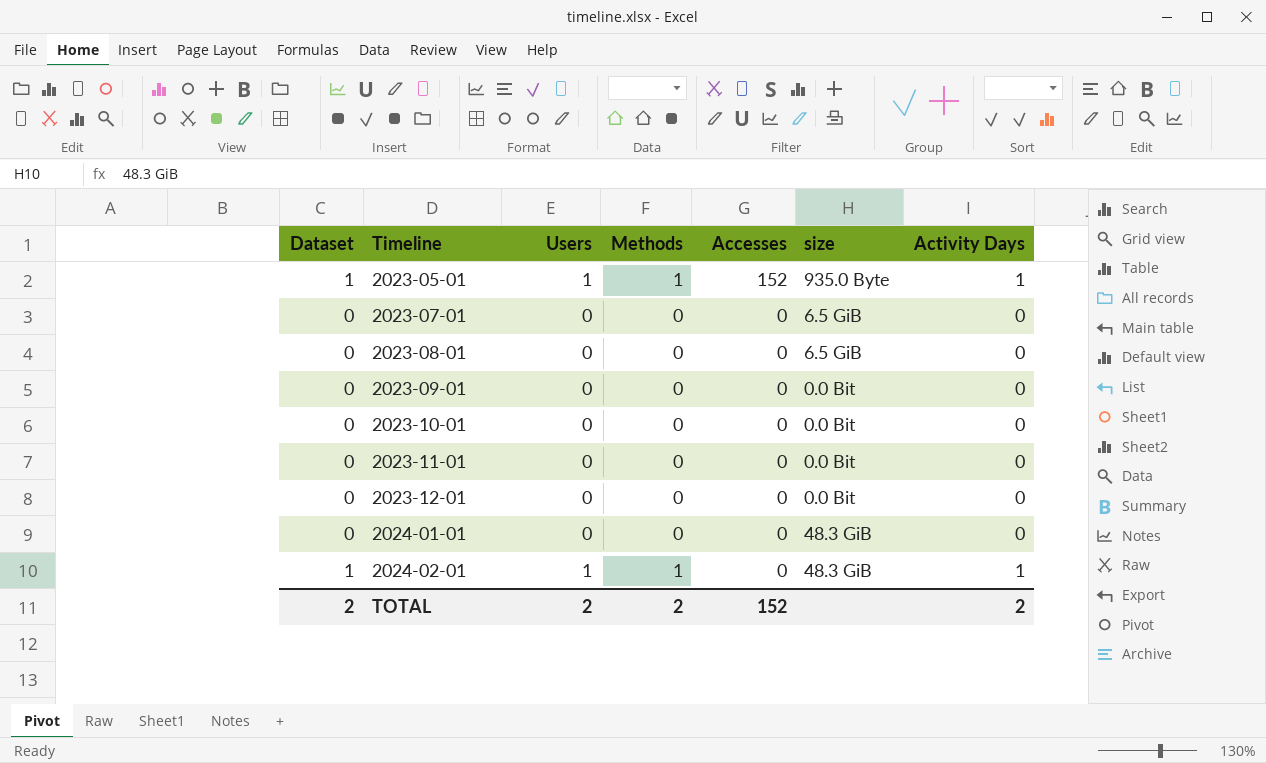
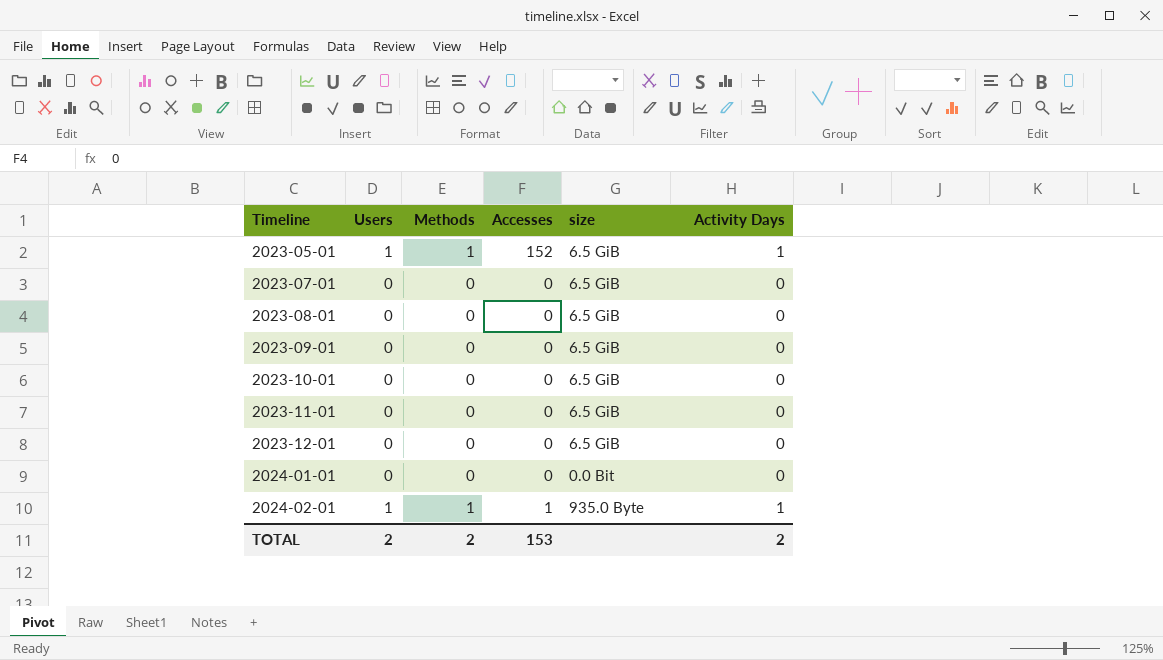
column Dataset | position: 1 -> none
2023-05-01 | size: 935.0 Byte -> 6.5 GiB
2023-09-01 | size: 0.0 Bit -> 6.5 GiB
2023-10-01 | size: 0.0 Bit -> 6.5 GiB
2023-11-01 | size: 0.0 Bit -> 6.5 GiB
2023-12-01 | size: 0.0 Bit -> 6.5 GiB
2024-01-01 | size: 48.3 GiB -> 0.0 Bit
2024-02-01 | Accesses: 0 -> 1
2024-02-01 | size: 48.3 GiB -> 935.0 Byte
TOTAL | Accesses: 152 -> 153

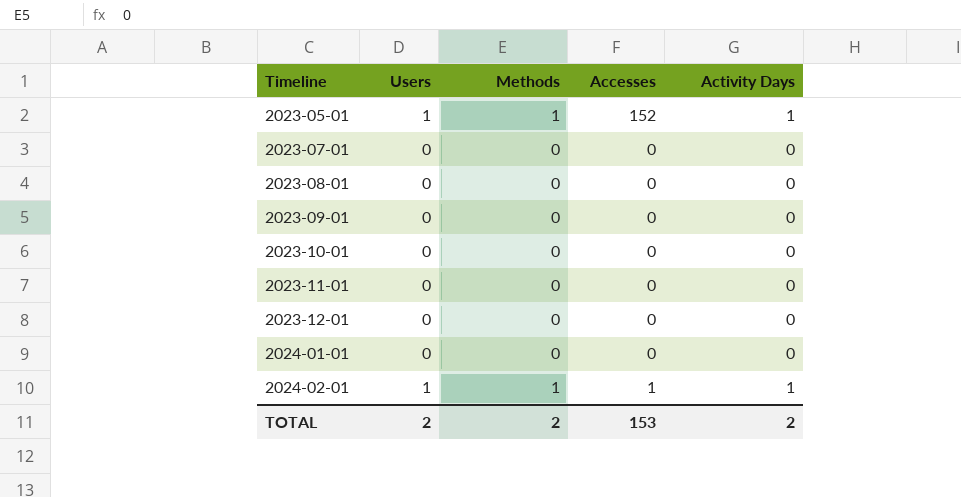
column size | position: 5 -> none

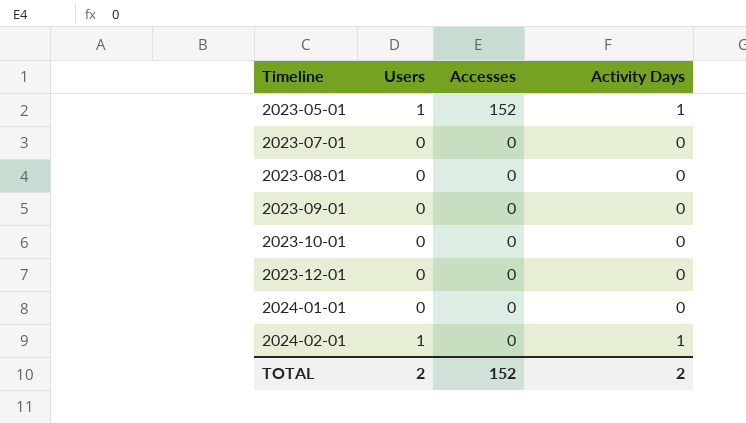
column Methods | position: 3 -> none
row 2023-11-01: 0 | 0 | 0 | 0 -> none
2024-02-01 | Accesses: 1 -> 0
TOTAL | Accesses: 153 -> 152

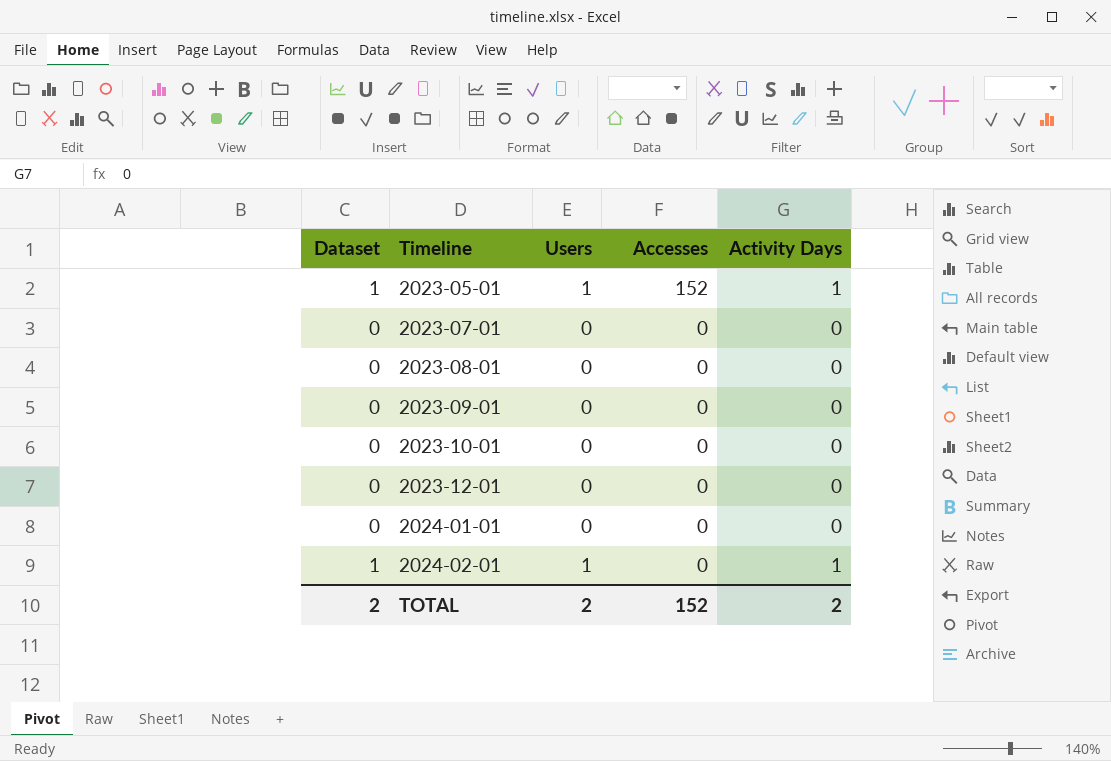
column Dataset | position: none -> 1

